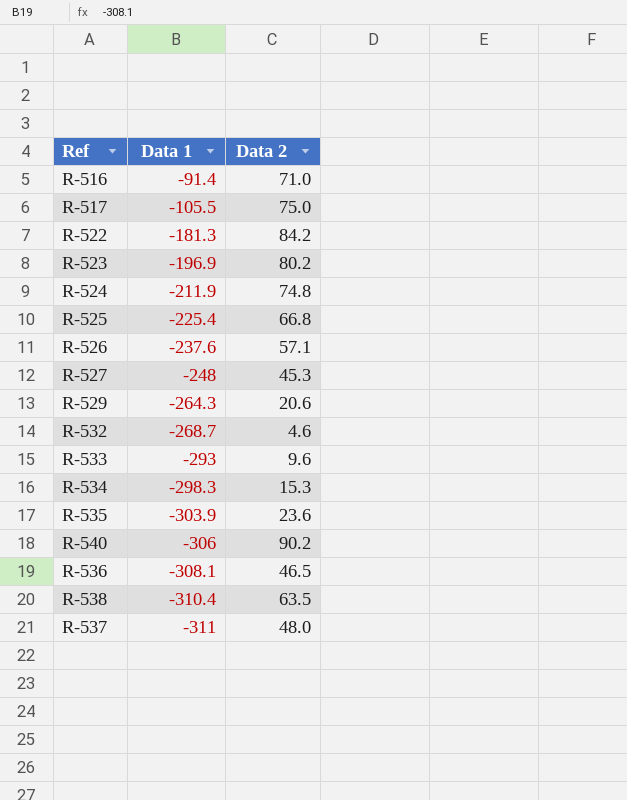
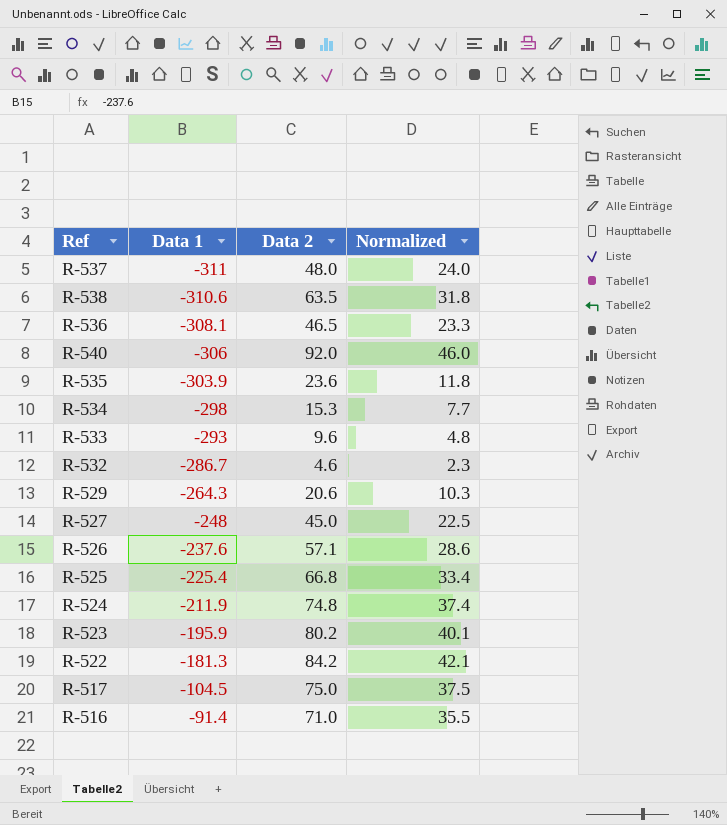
row order: Data 1 descending -> Data 1 ascending
column Normalized | formula: none -> [Data 2] * 0.5
R-538 | Data 1: -310.4 -> -310.6
R-540 | Data 2: 90.2 -> 92.0
R-534 | Data 1: -298.3 -> -298
R-532 | Data 1: -268.7 -> -286.7
R-527 | Data 2: 45.3 -> 45.0
R-523 | Data 1: -196.9 -> -195.9
R-517 | Data 1: -105.5 -> -104.5

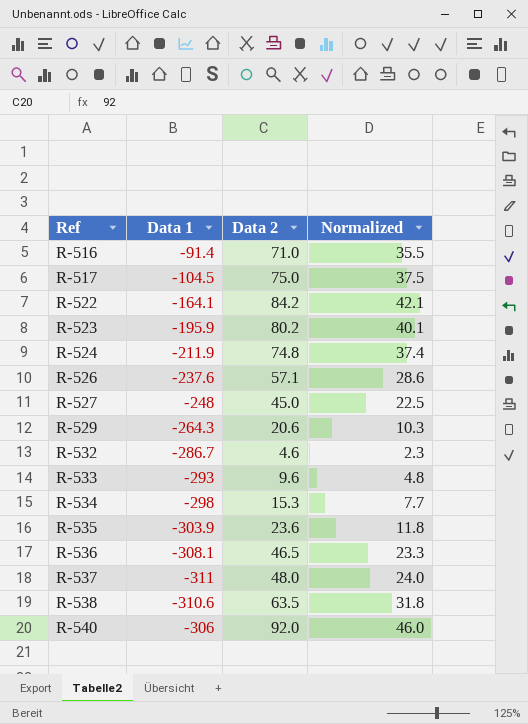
row order: Data 1 ascending -> Ref ascending
row R-525: -225.4 | 66.8 | 33.4 -> none
R-522 | Data 1: -181.3 -> -164.1

